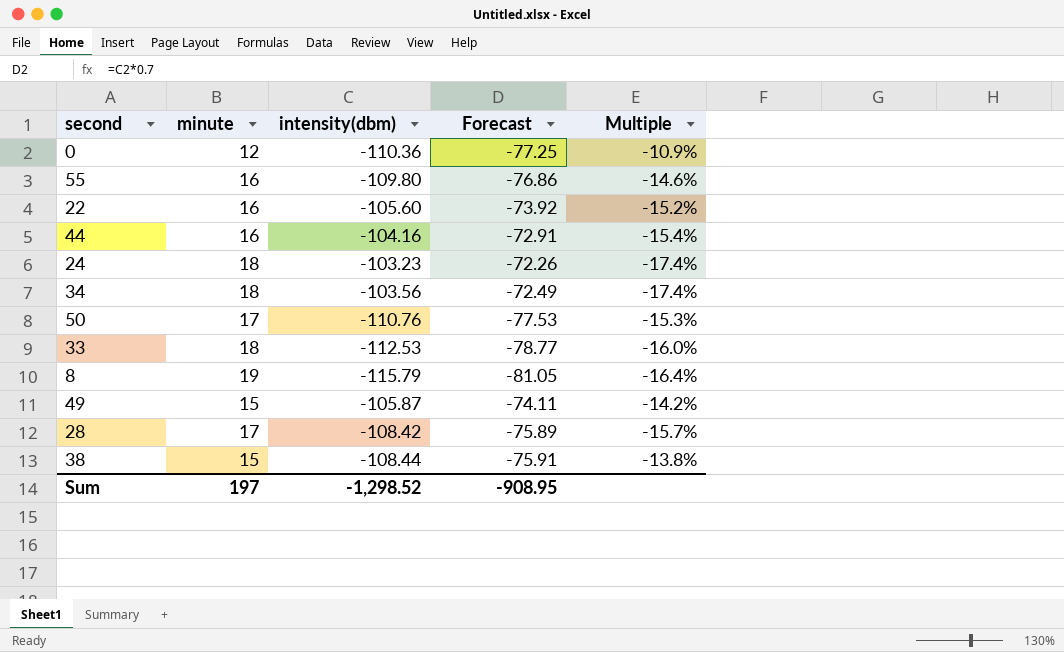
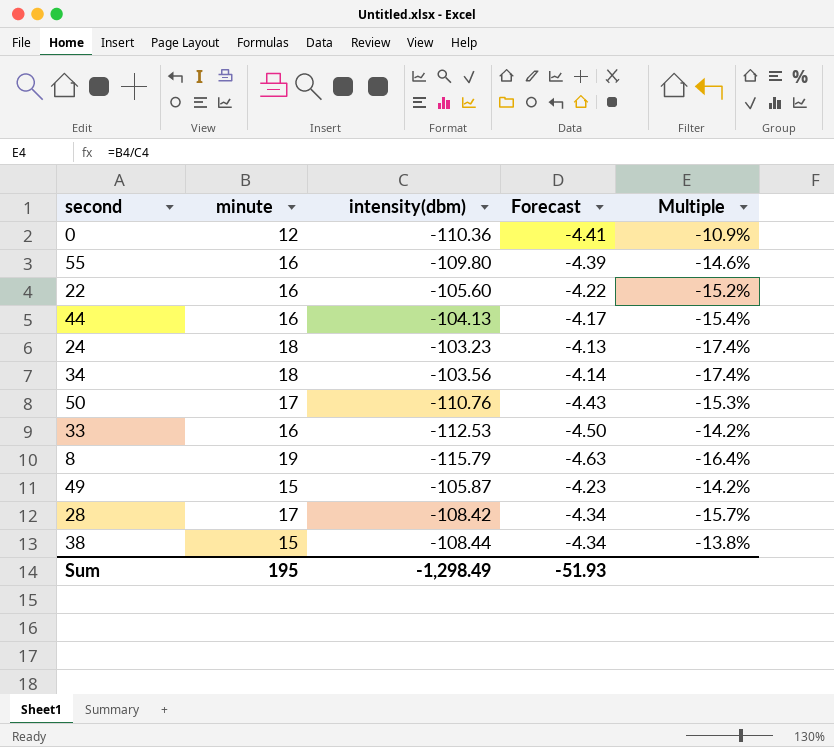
column Forecast | formula: [intensity(dbm)] * 0.7 -> [intensity(dbm)] * 0.04
44 | intensity(dbm): -104.16 -> -104.13
33 | minute: 18 -> 16
33 | Multiple: -16.0% -> -14.2%
Sum | minute: 197 -> 195
Sum | intensity(dbm): -1,298.52 -> -1,298.49
Sum | Forecast: -908.95 -> -51.93

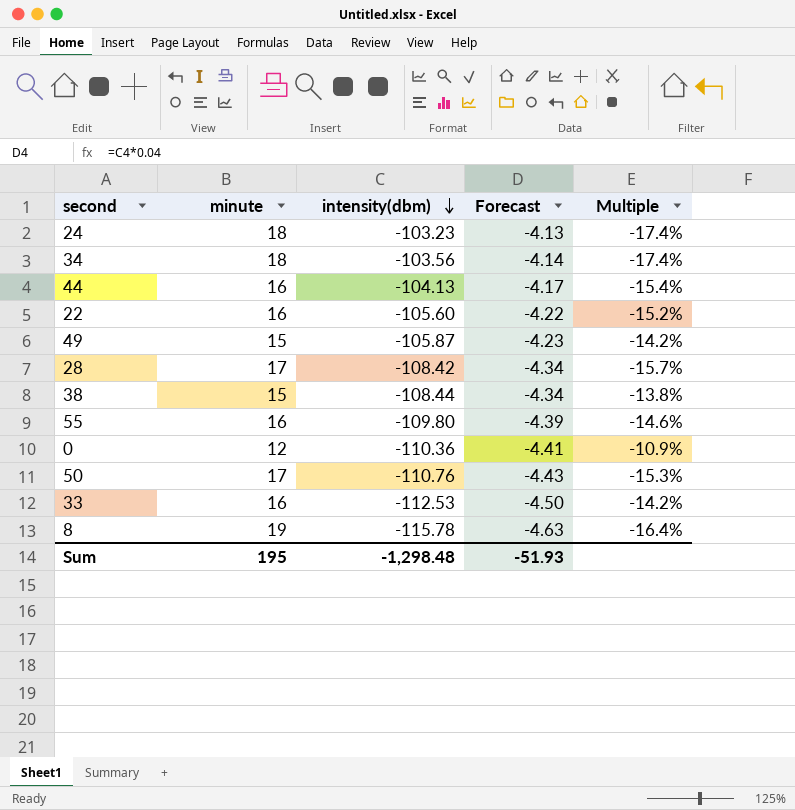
row order: none -> intensity(dbm) descending
8 | intensity(dbm): -115.79 -> -115.78
Sum | intensity(dbm): -1,298.49 -> -1,298.48

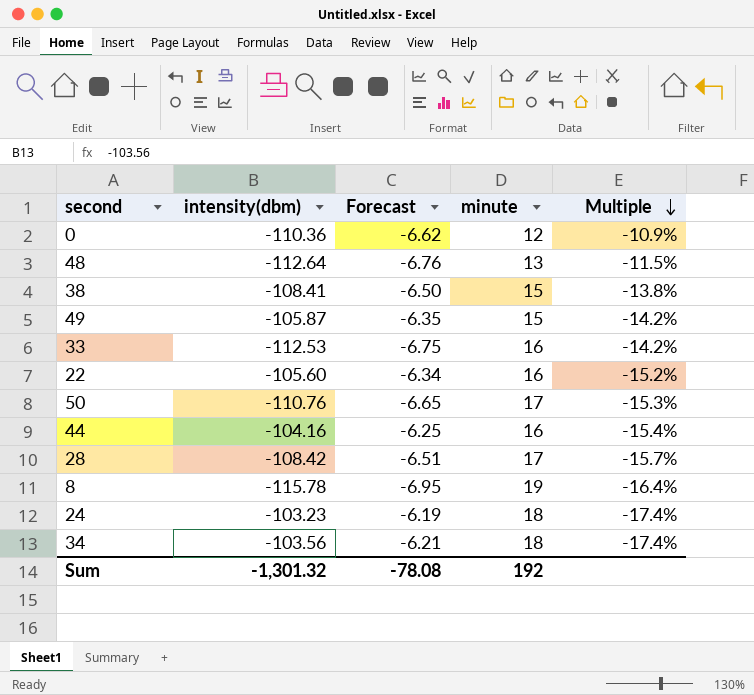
row order: intensity(dbm) descending -> Multiple descending
column Forecast | formula: [intensity(dbm)] * 0.04 -> [intensity(dbm)] * 0.06
column minute | position: 2 -> 4
row 55: 16 | -109.80 | -4.39 | -14.6% -> none
row 48: none -> -112.64 | -6.76 | 13 | -11.5%
38 | intensity(dbm): -108.44 -> -108.41
44 | intensity(dbm): -104.13 -> -104.16
Sum | intensity(dbm): -1,298.48 -> -1,301.32
Sum | Forecast: -51.93 -> -78.08
Sum | minute: 195 -> 192

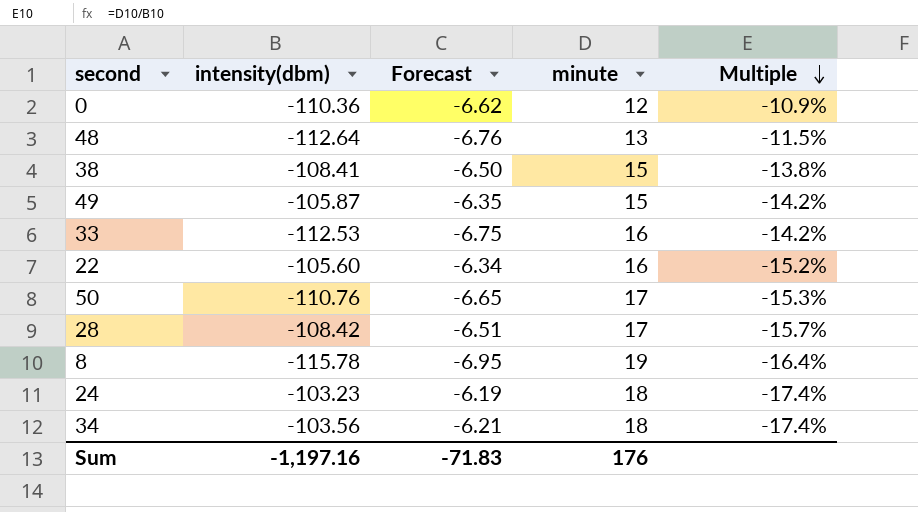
row 44: -104.16 | -6.25 | 16 | -15.4% -> none
Sum | intensity(dbm): -1,301.32 -> -1,197.16
Sum | Forecast: -78.08 -> -71.83
Sum | minute: 192 -> 176

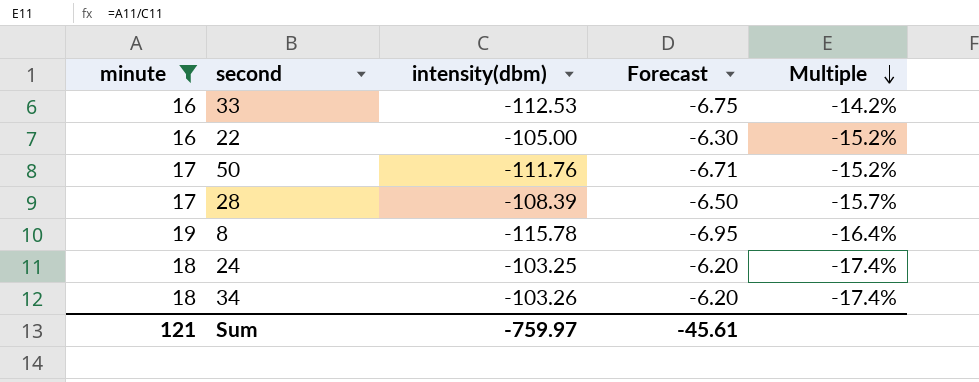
filter: none -> minute >= 16
column minute | position: 4 -> 1
22 | intensity(dbm): -105.60 -> -105.00
22 | Forecast: -6.34 -> -6.30
50 | intensity(dbm): -110.76 -> -111.76
50 | Forecast: -6.65 -> -6.71
50 | Multiple: -15.3% -> -15.2%
28 | intensity(dbm): -108.42 -> -108.39
28 | Forecast: -6.51 -> -6.50
24 | intensity(dbm): -103.23 -> -103.25
24 | Forecast: -6.19 -> -6.20
34 | intensity(dbm): -103.56 -> -103.26
34 | Forecast: -6.21 -> -6.20
Sum | minute: 176 -> 121
Sum | intensity(dbm): -1,197.16 -> -759.97
Sum | Forecast: -71.83 -> -45.61

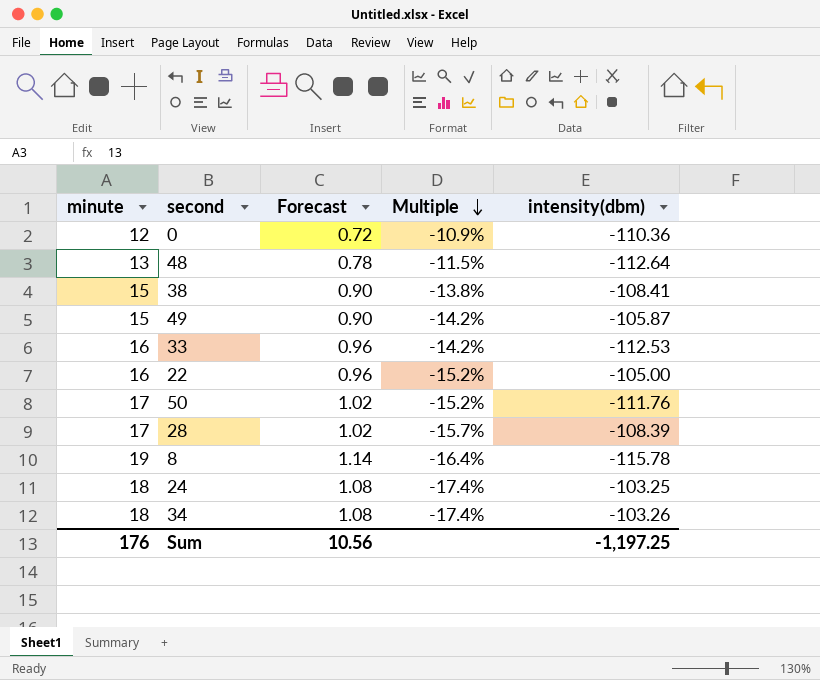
filter: minute >= 16 -> none
column Forecast | formula: [intensity(dbm)] * 0.06 -> [minute] * 0.06
column intensity(dbm) | position: 3 -> 5
Sum | minute: 121 -> 176
Sum | Forecast: -45.61 -> 10.56
Sum | intensity(dbm): -759.97 -> -1,197.25

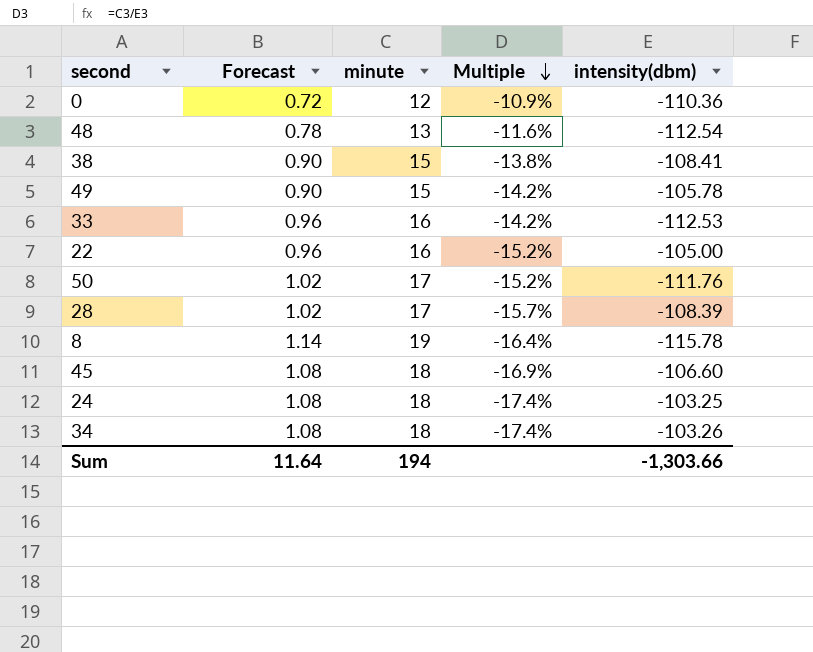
column minute | position: 1 -> 3
48 | Multiple: -11.5% -> -11.6%
48 | intensity(dbm): -112.64 -> -112.54
49 | intensity(dbm): -105.87 -> -105.78
row 45: none -> 1.08 | 18 | -16.9% | -106.60
Sum | Forecast: 10.56 -> 11.64
Sum | minute: 176 -> 194
Sum | intensity(dbm): -1,197.25 -> -1,303.66

